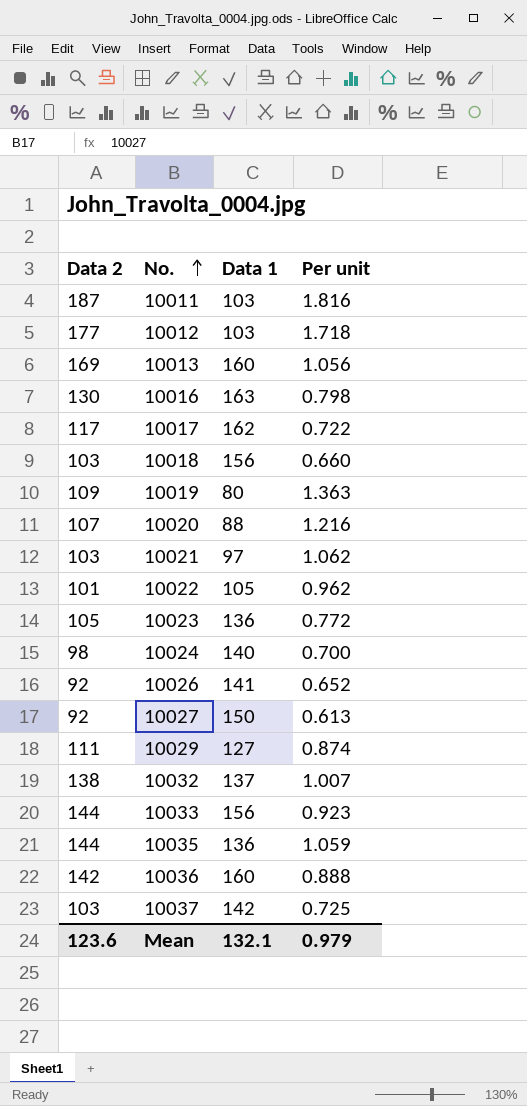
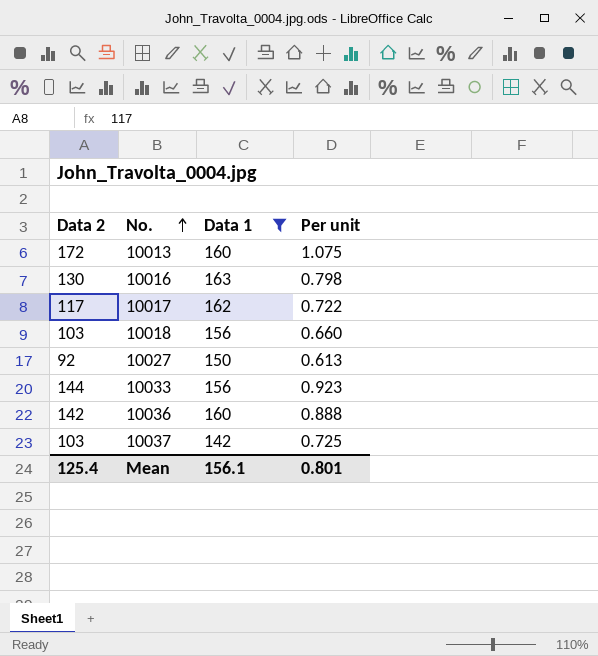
filter: none -> Data 1 >= 142
10013 | Data 2: 169 -> 172
10013 | Per unit: 1.056 -> 1.075
Mean | Data 2: 123.6 -> 125.4
Mean | Data 1: 132.1 -> 156.1
Mean | Per unit: 0.979 -> 0.801

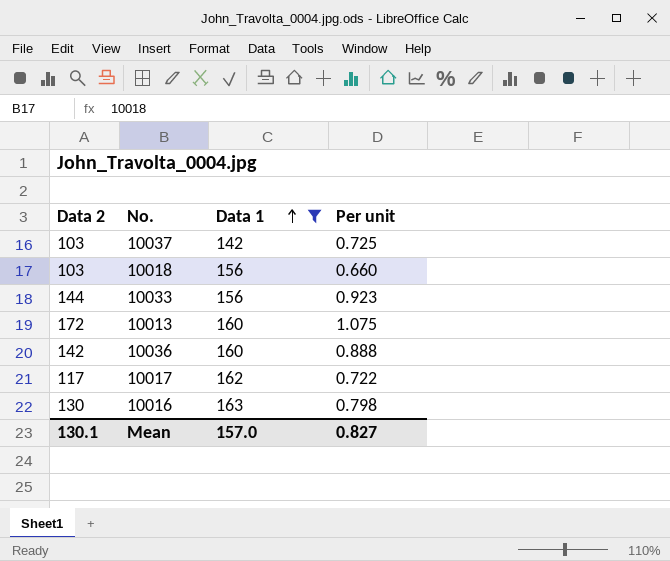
row order: No. ascending -> Data 1 ascending
row 10027: 92 | 150 | 0.613 -> none
Mean | Data 2: 125.4 -> 130.1
Mean | Data 1: 156.1 -> 157.0
Mean | Per unit: 0.801 -> 0.827

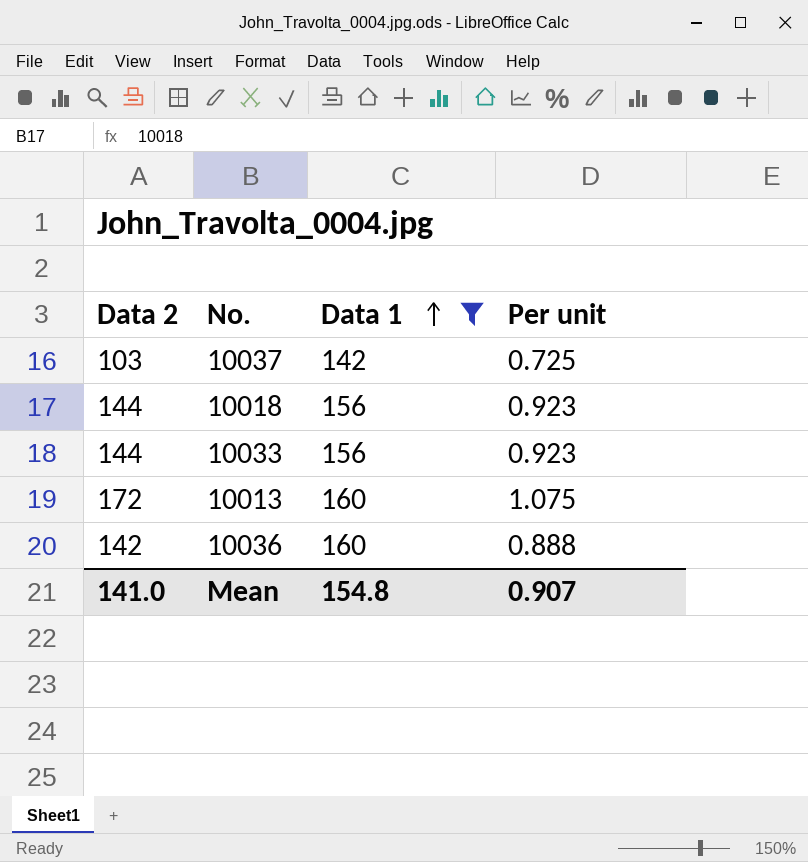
row 10017: 117 | 162 | 0.722 -> none
row 10016: 130 | 163 | 0.798 -> none
10018 | Data 2: 103 -> 144
10018 | Per unit: 0.660 -> 0.923
Mean | Data 2: 130.1 -> 141.0
Mean | Data 1: 157.0 -> 154.8
Mean | Per unit: 0.827 -> 0.907

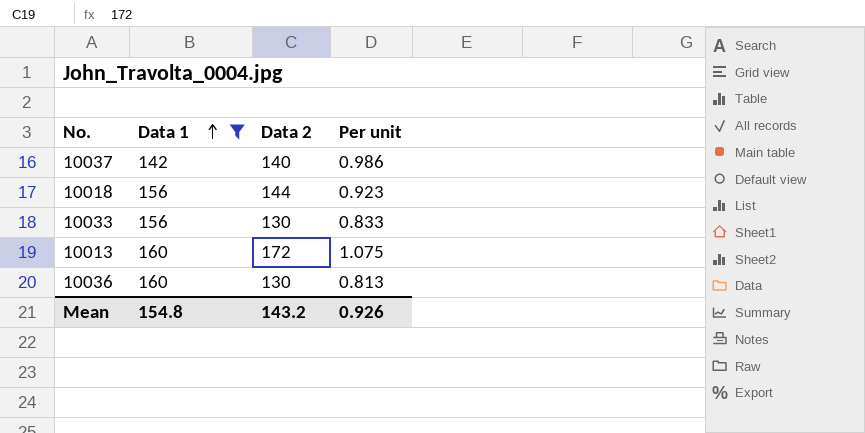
column Data 2 | position: 1 -> 3
10037 | Data 2: 103 -> 140
10037 | Per unit: 0.725 -> 0.986
10033 | Data 2: 144 -> 130
10033 | Per unit: 0.923 -> 0.833
10036 | Data 2: 142 -> 130
10036 | Per unit: 0.888 -> 0.813
Mean | Data 2: 141.0 -> 143.2
Mean | Per unit: 0.907 -> 0.926

